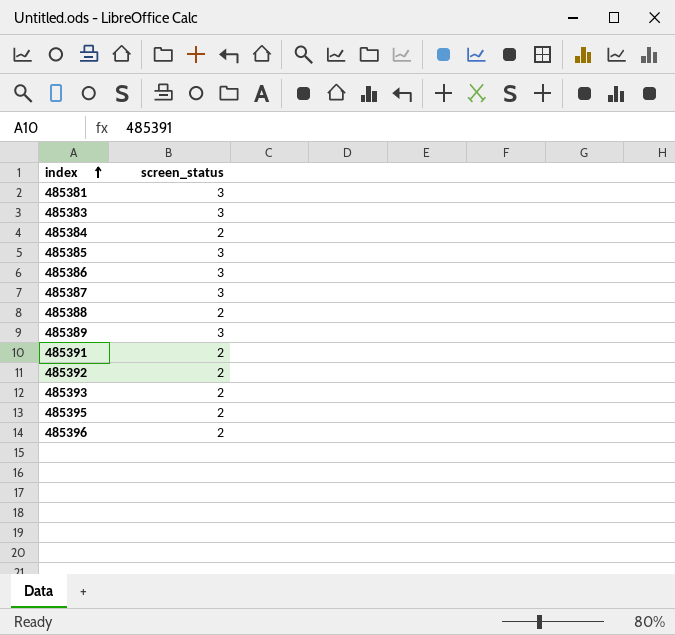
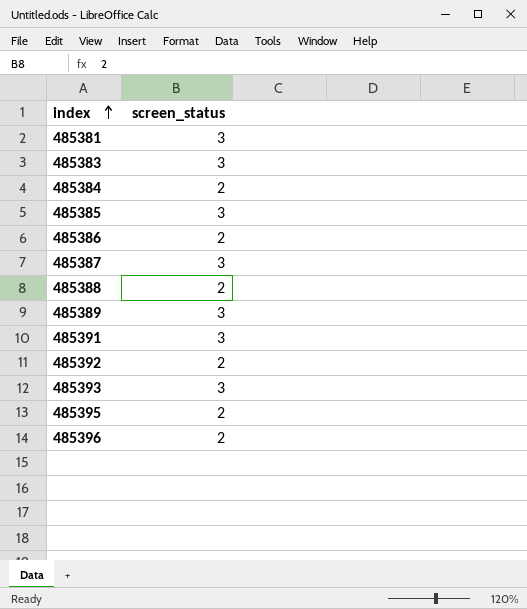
485386 | screen_status: 3 -> 2
485391 | screen_status: 2 -> 3
485393 | screen_status: 2 -> 3

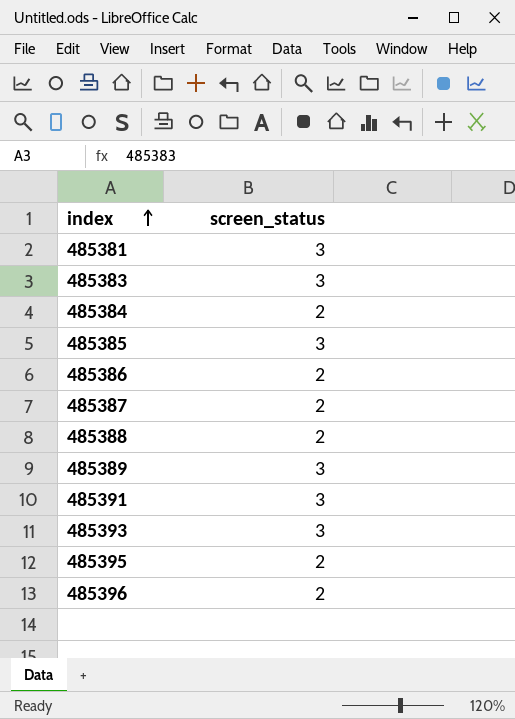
row 485392: 2 -> none
485387 | screen_status: 3 -> 2

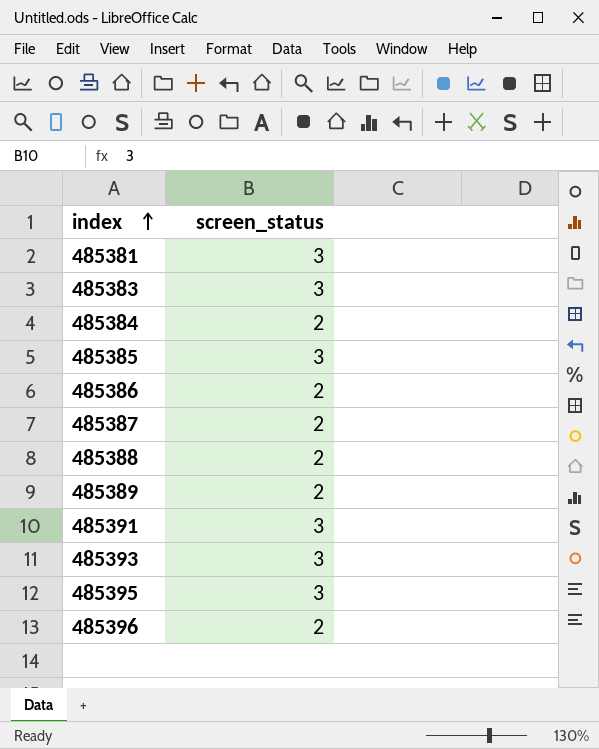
485389 | screen_status: 3 -> 2
485395 | screen_status: 2 -> 3

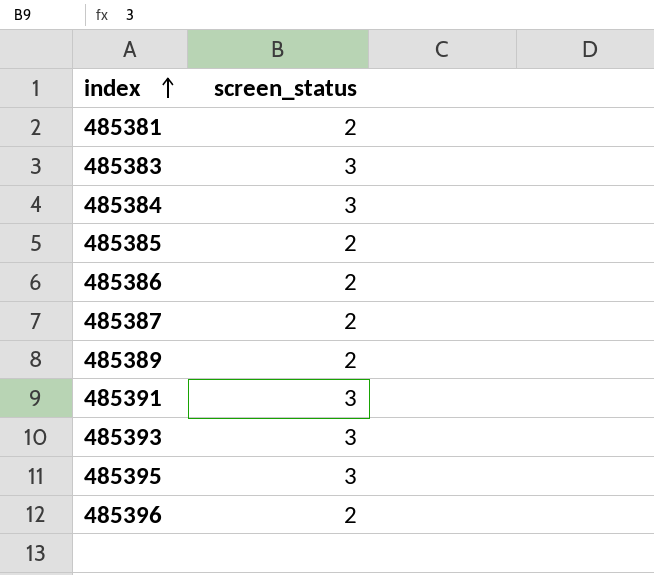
row 485388: 2 -> none
485381 | screen_status: 3 -> 2
485384 | screen_status: 2 -> 3
485385 | screen_status: 3 -> 2

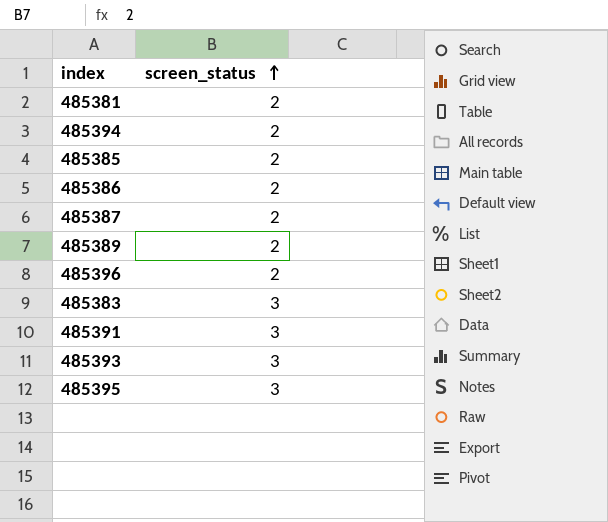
row order: index ascending -> screen_status ascending
row 485384: 3 -> none
row 485394: none -> 2

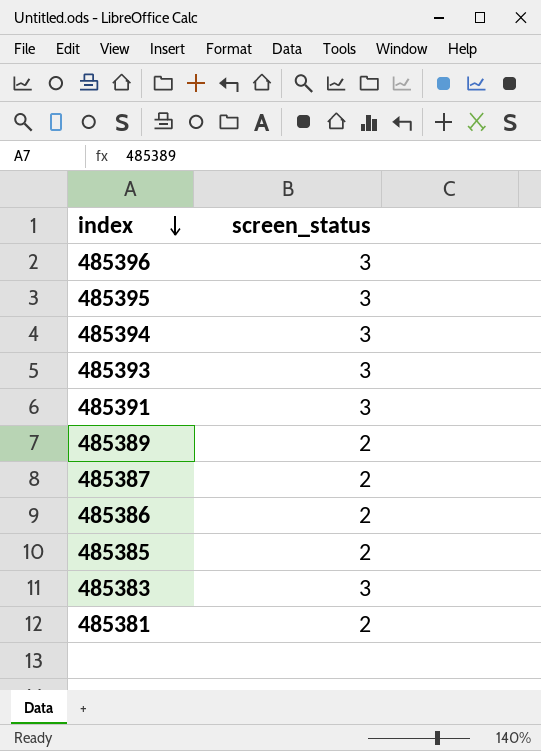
row order: screen_status ascending -> index descending
485396 | screen_status: 2 -> 3
485394 | screen_status: 2 -> 3

